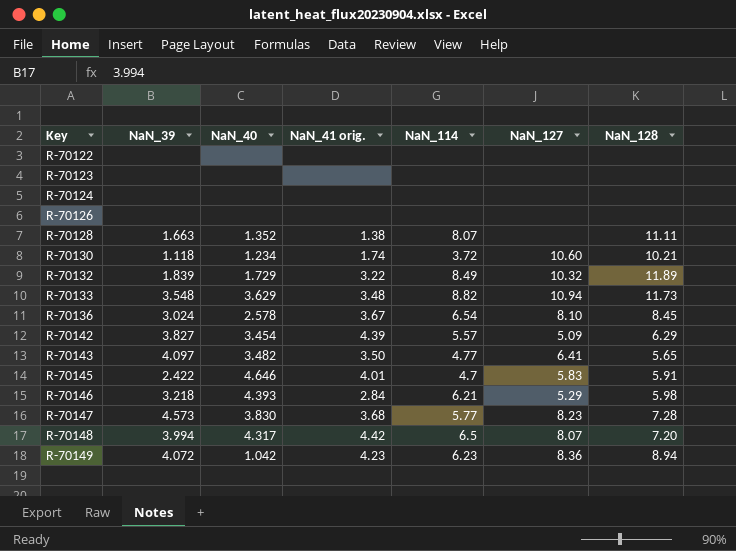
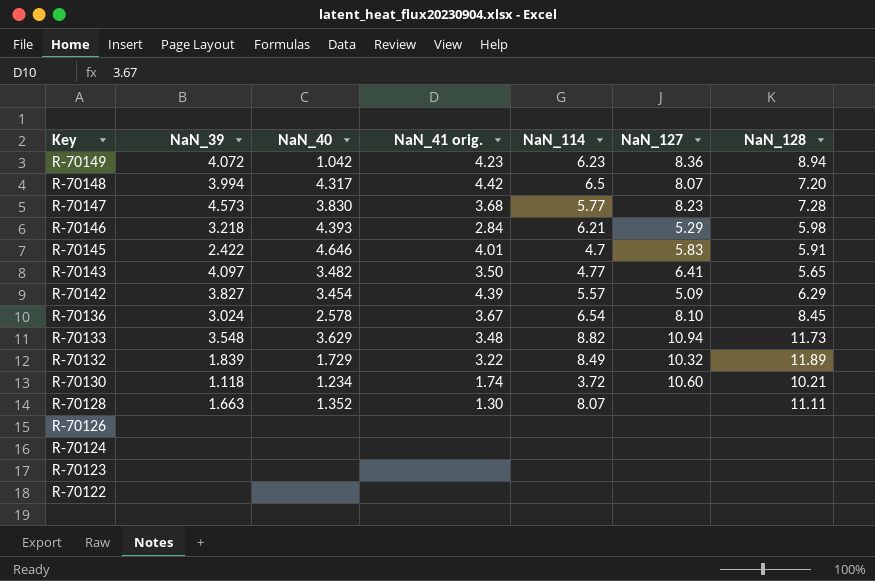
row order: Key ascending -> Key descending
R-70128 | NaN_41 orig.: 1.38 -> 1.30

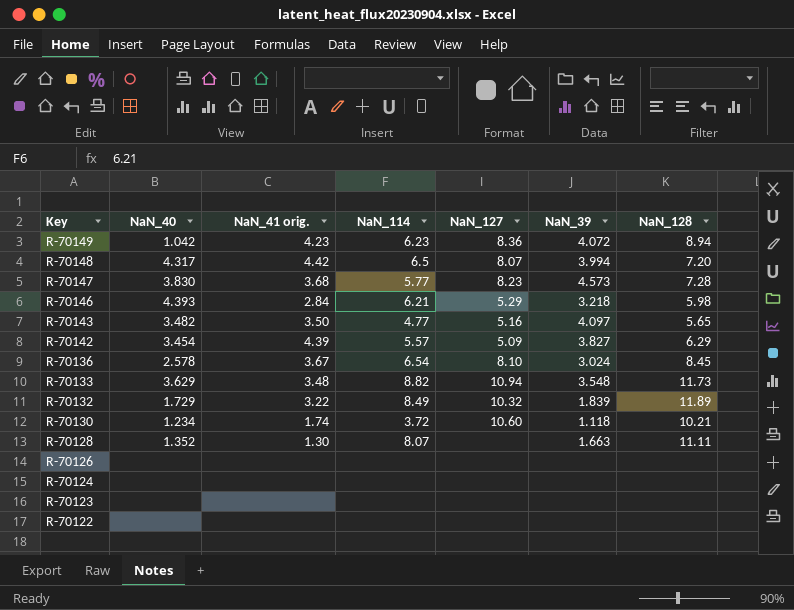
column NaN_39 | position: 2 -> 6
row R-70145: 2.422 | 4.646 | 4.01 | 4.7 | 5.83 | 5.91 -> none
R-70143 | NaN_127: 6.41 -> 5.16

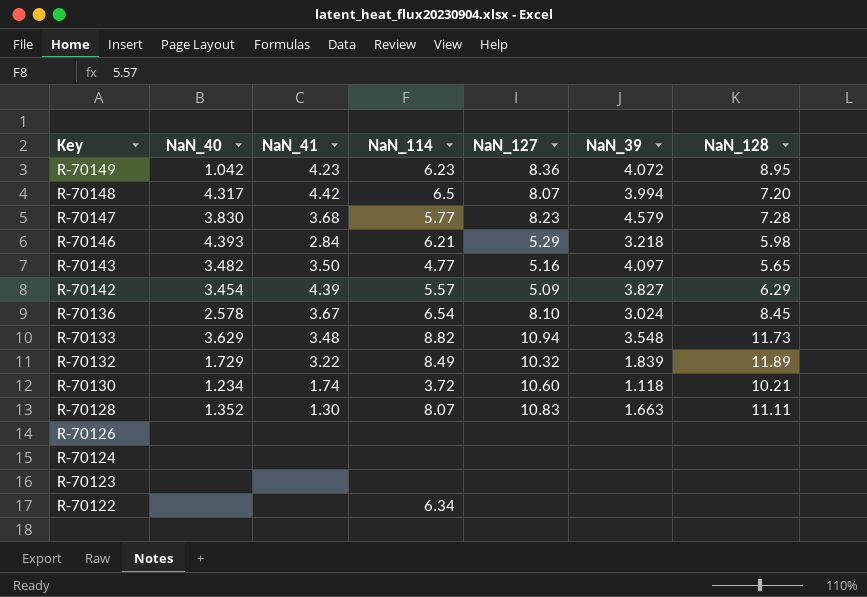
column name: NaN_41 orig. -> NaN_41
R-70149 | NaN_128: 8.94 -> 8.95
R-70147 | NaN_39: 4.573 -> 4.579
R-70128 | NaN_127: none -> 10.83
R-70122 | NaN_114: none -> 6.34

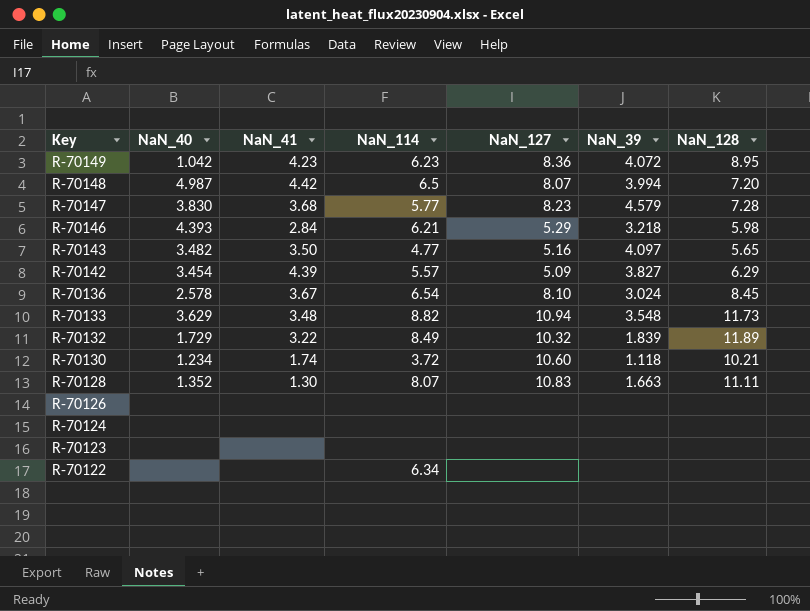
R-70148 | NaN_40: 4.317 -> 4.987

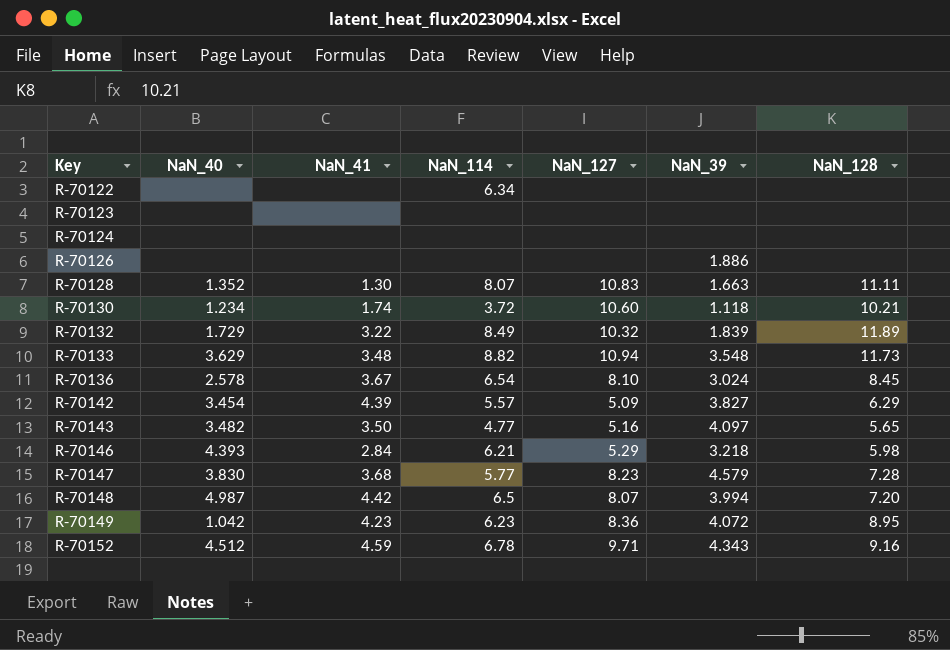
row order: Key descending -> Key ascending
R-70126 | NaN_39: none -> 1.886
row R-70152: none -> 4.512 | 4.59 | 6.78 | 9.71 | 4.343 | 9.16

